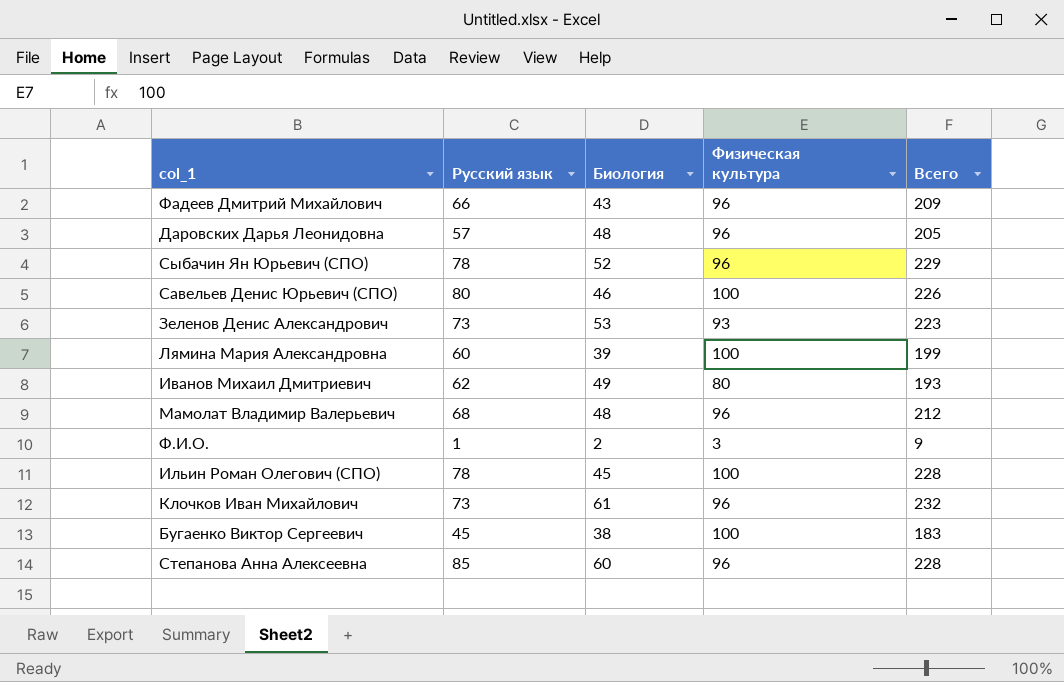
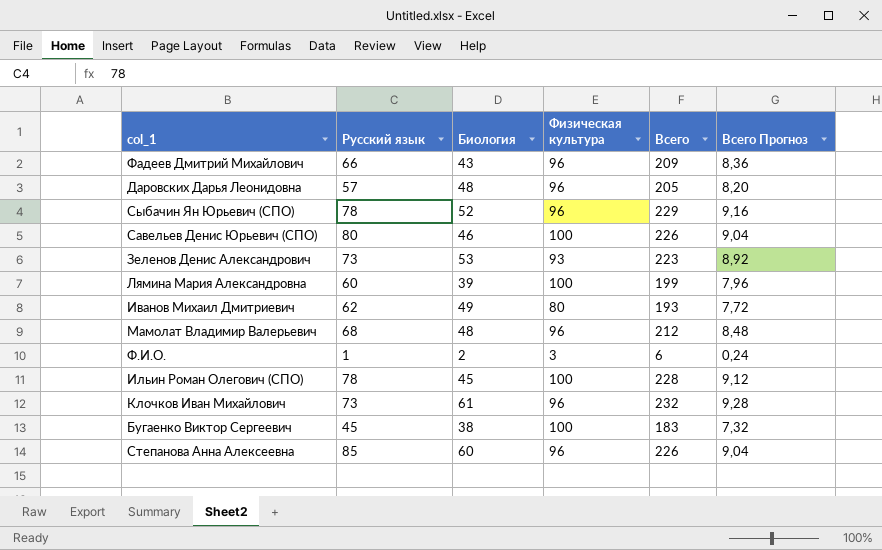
column Всего Прогноз | formula: none -> [Всего] * 0,04
Ф.И.О. | Всего: 9 -> 6
Степанова Анна Алексеевна | Всего: 228 -> 226

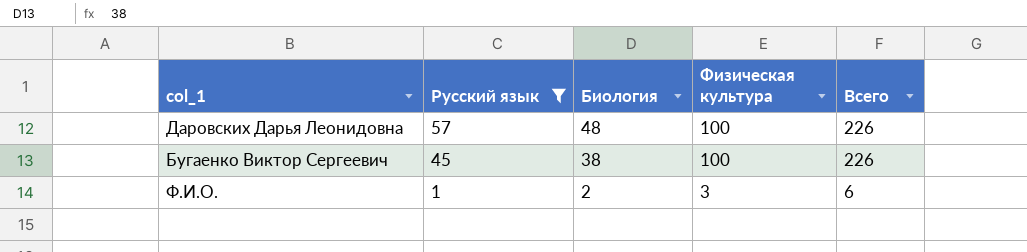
filter: none -> Русский язык <= 57
row order: none -> Русский язык descending
column Всего Прогноз | formula: [Всего] * 0,04 -> none
Даровских Дарья Леонидовна | Физическая культура: 96 -> 100
Даровских Дарья Леонидовна | Всего: 205 -> 226
Бугаенко Виктор Сергеевич | Всего: 183 -> 226

